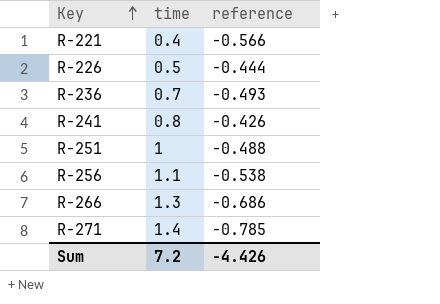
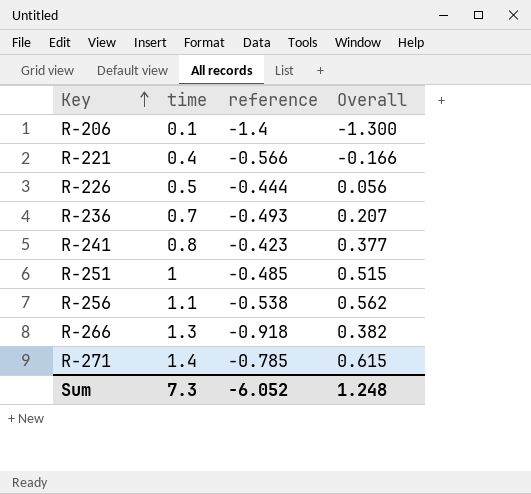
column Overall | formula: none -> [time] + [reference]
row R-206: none -> 0.1 | -1.4 | -1.300
R-241 | reference: -0.426 -> -0.423
R-251 | reference: -0.488 -> -0.485
R-266 | reference: -0.686 -> -0.918
Sum | time: 7.2 -> 7.3
Sum | reference: -4.426 -> -6.052

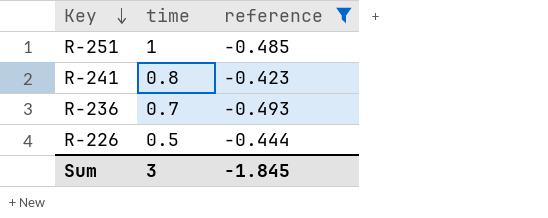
filter: none -> reference >= -0.493
row order: Key ascending -> Key descending
column Overall | formula: [time] + [reference] -> none
Sum | time: 7.3 -> 3
Sum | reference: -6.052 -> -1.845

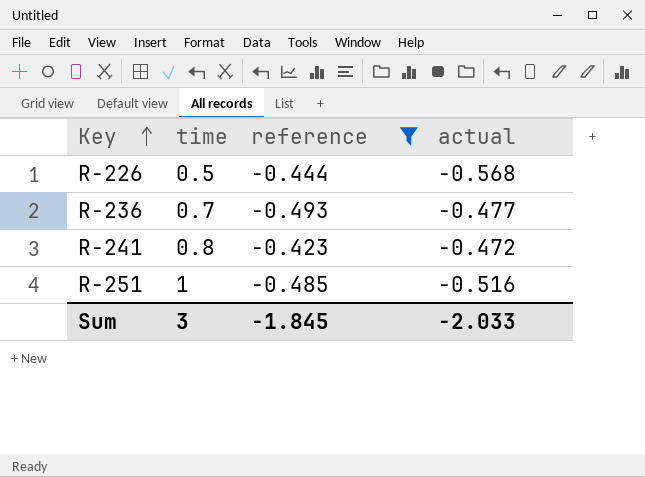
row order: Key descending -> Key ascending
column actual | position: none -> 4

